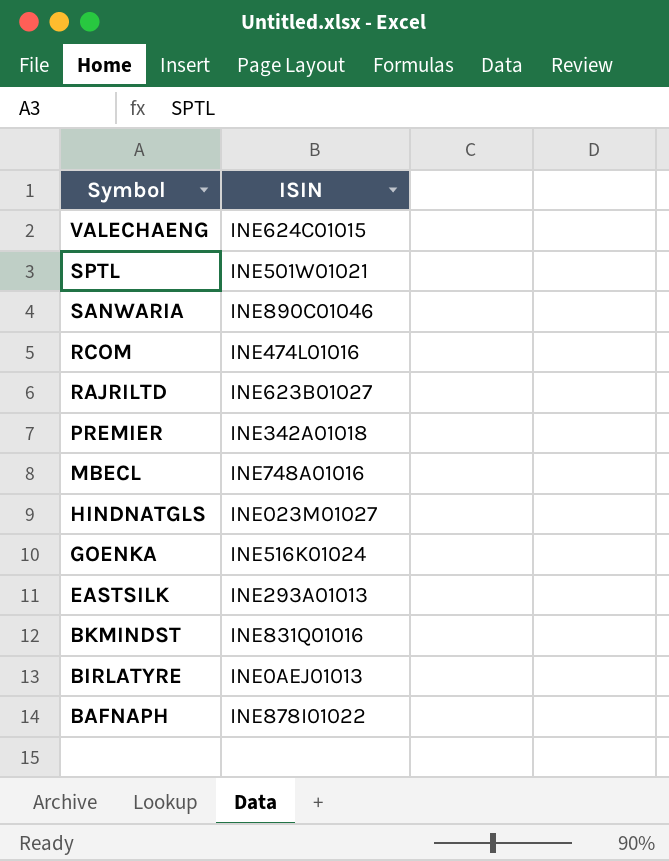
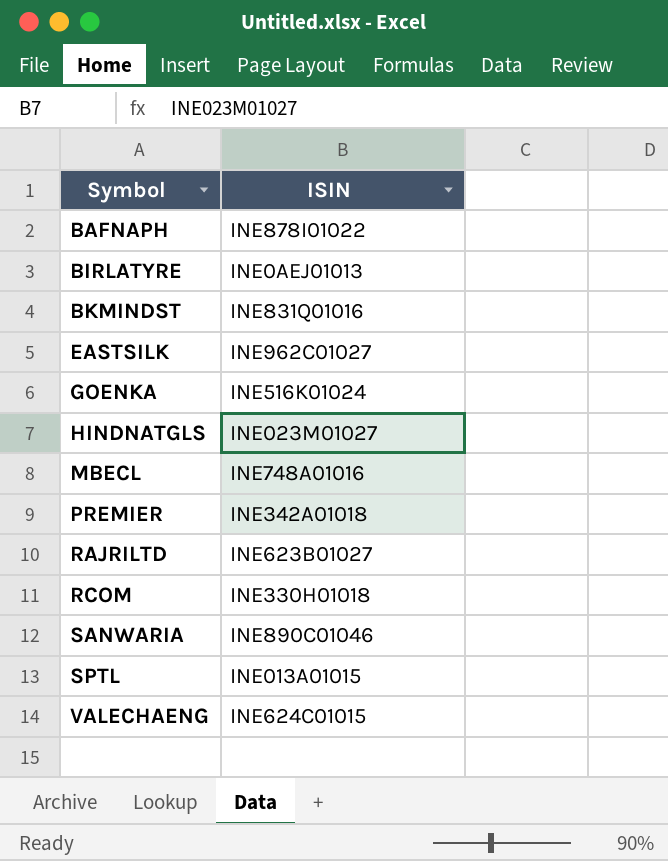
row order: Symbol descending -> Symbol ascending
EASTSILK | ISIN: INE293A01013 -> INE962C01027
RCOM | ISIN: INE474L01016 -> INE330H01018
SPTL | ISIN: INE501W01021 -> INE013A01015

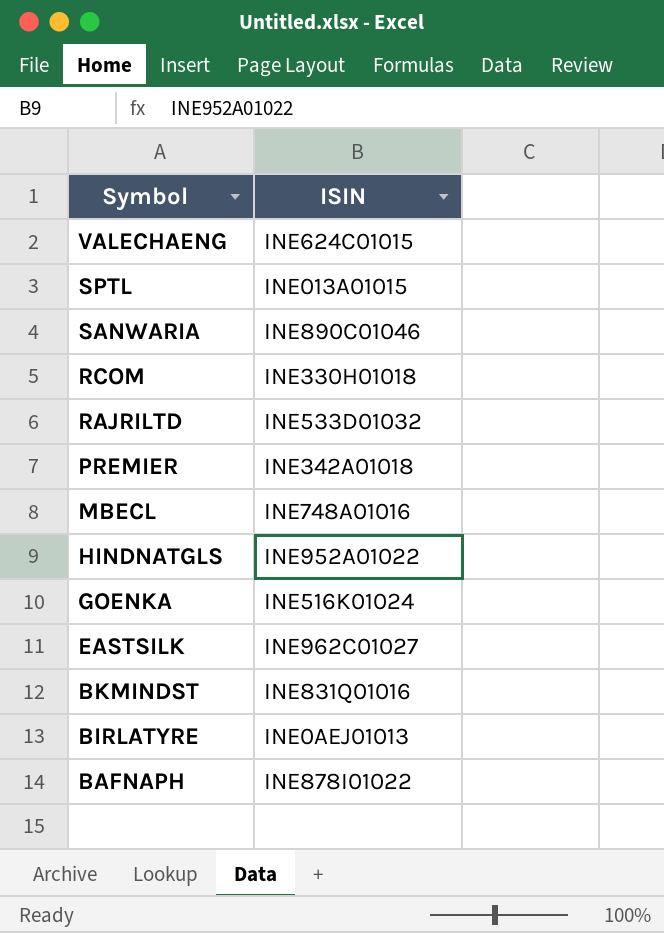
row order: Symbol ascending -> Symbol descending
RAJRILTD | ISIN: INE623B01027 -> INE533D01032
HINDNATGLS | ISIN: INE023M01027 -> INE952A01022

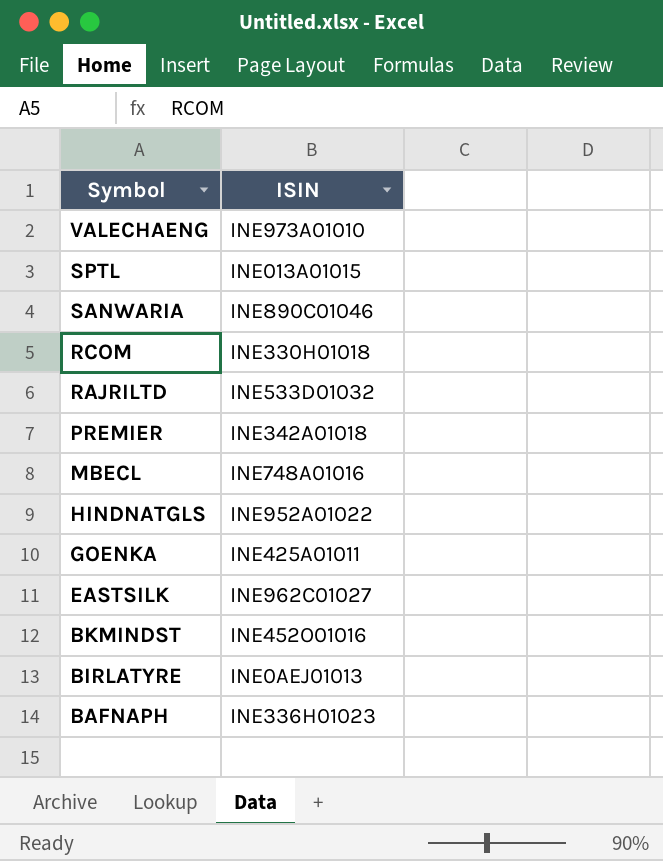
VALECHAENG | ISIN: INE624C01015 -> INE973A01010
GOENKA | ISIN: INE516K01024 -> INE425A01011
BKMINDST | ISIN: INE831Q01016 -> INE452O01016
BAFNAPH | ISIN: INE878I01022 -> INE336H01023

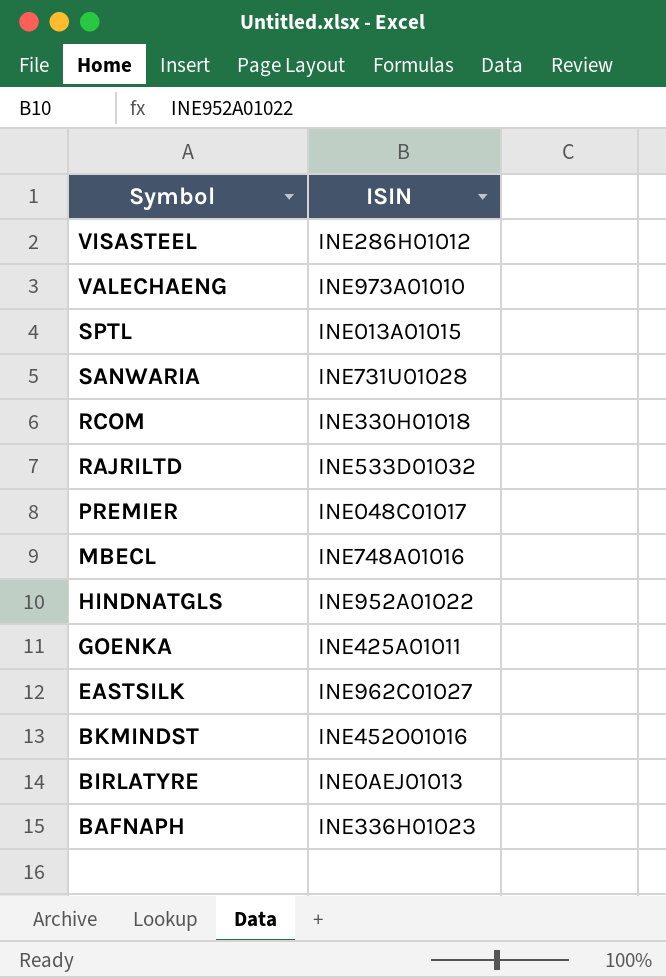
row VISASTEEL: none -> INE286H01012
SANWARIA | ISIN: INE890C01046 -> INE731U01028
PREMIER | ISIN: INE342A01018 -> INE048C01017

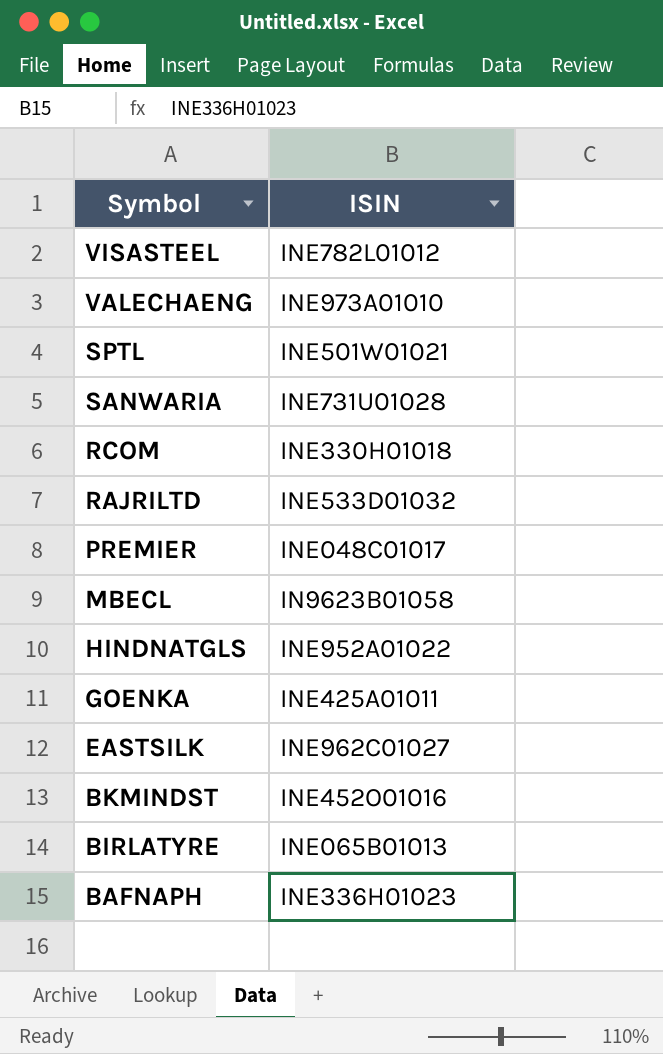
VISASTEEL | ISIN: INE286H01012 -> INE782L01012
SPTL | ISIN: INE013A01015 -> INE501W01021
MBECL | ISIN: INE748A01016 -> IN9623B01058
BIRLATYRE | ISIN: INE0AEJ01013 -> INE065B01013

